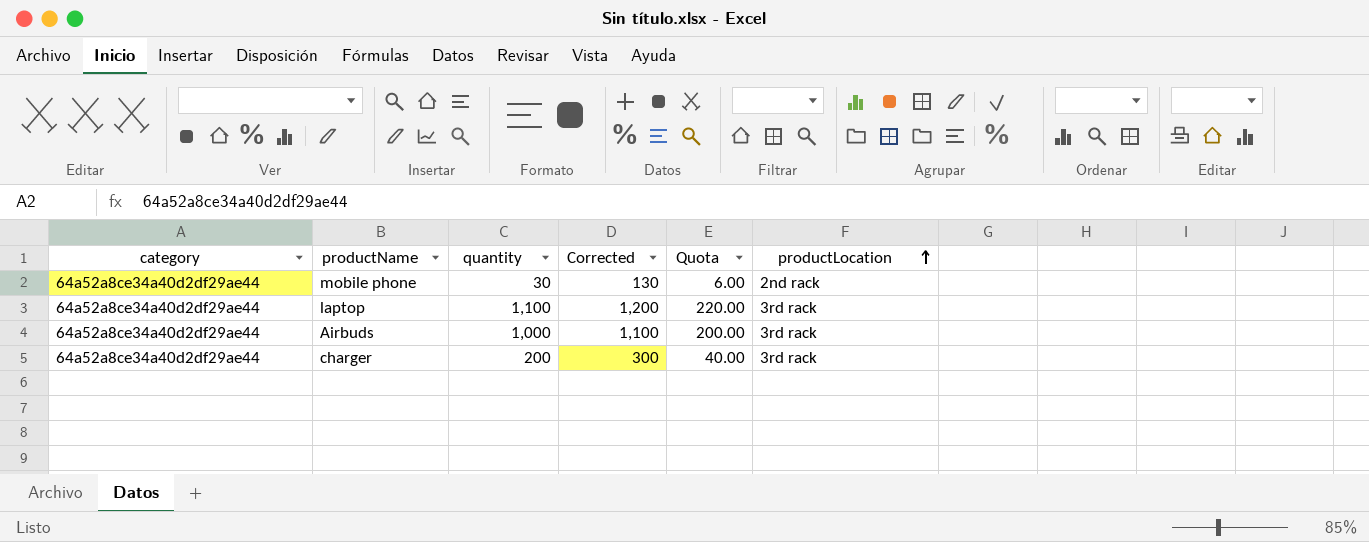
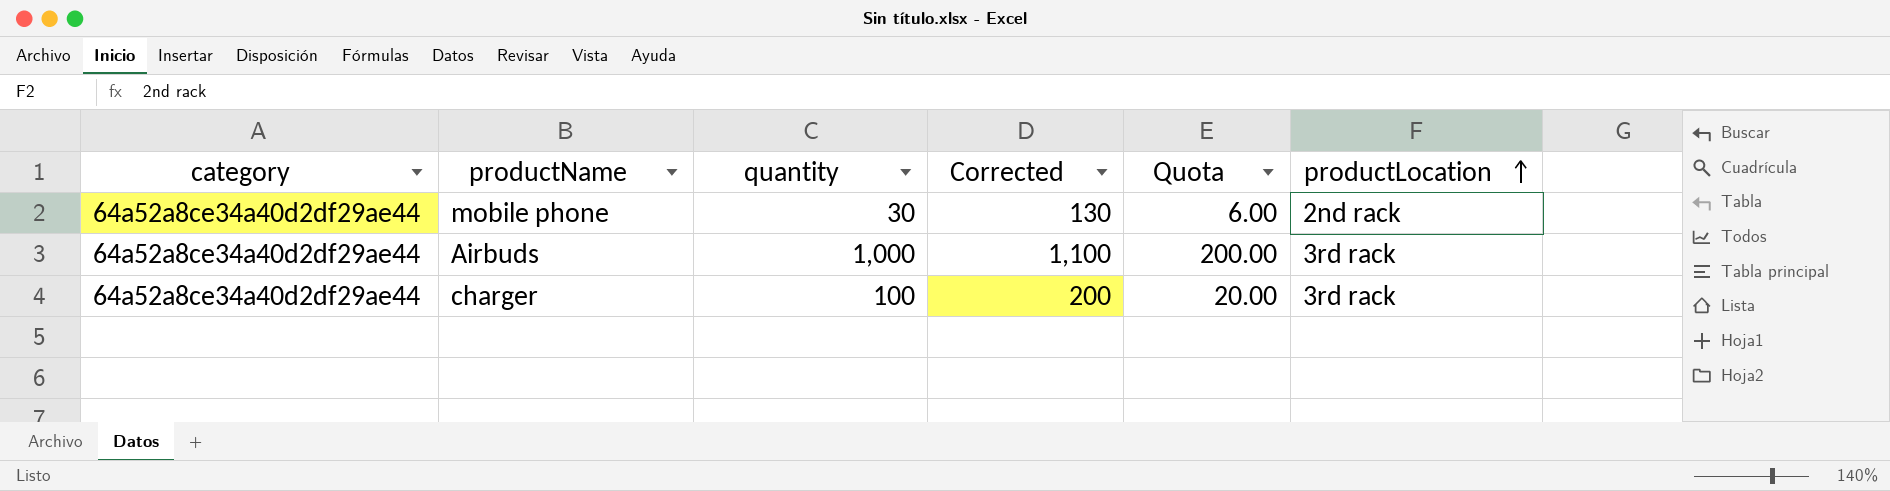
row laptop: 64a52a8ce34a40d2df29ae44 | 1,100 | 1,200 | 220.00 | 3rd rack -> none
charger | quantity: 200 -> 100
charger | Corrected: 300 -> 200
charger | Quota: 40.00 -> 20.00

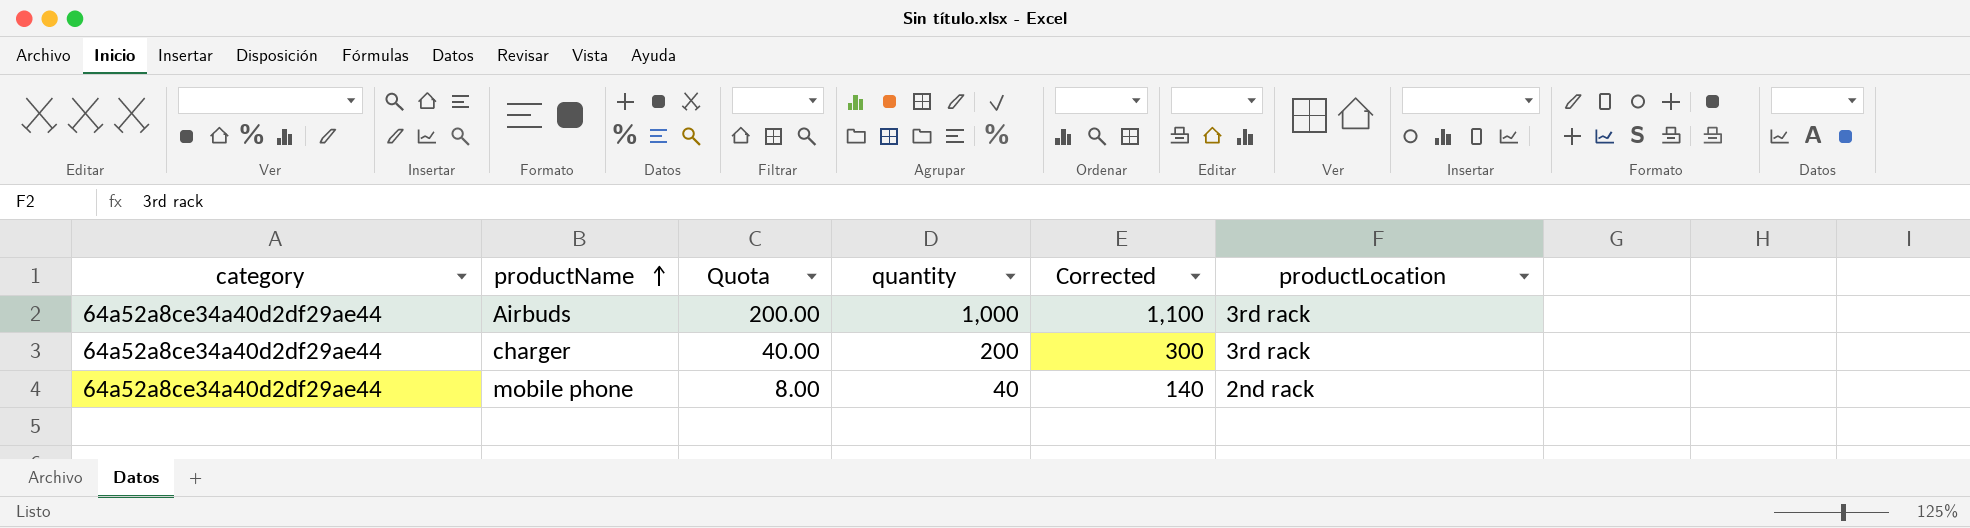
row order: productLocation ascending -> productName ascending
column Quota | position: 5 -> 3
charger | Quota: 20.00 -> 40.00
charger | quantity: 100 -> 200
charger | Corrected: 200 -> 300
mobile phone | Quota: 6.00 -> 8.00
mobile phone | quantity: 30 -> 40
mobile phone | Corrected: 130 -> 140

